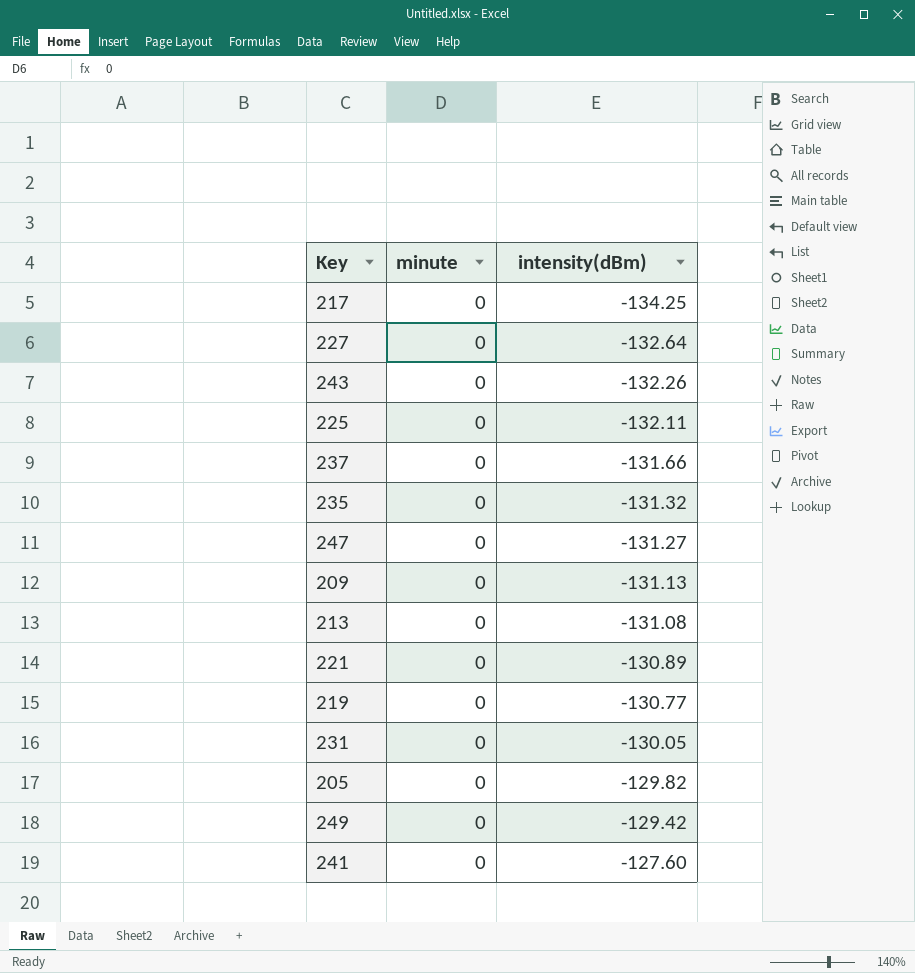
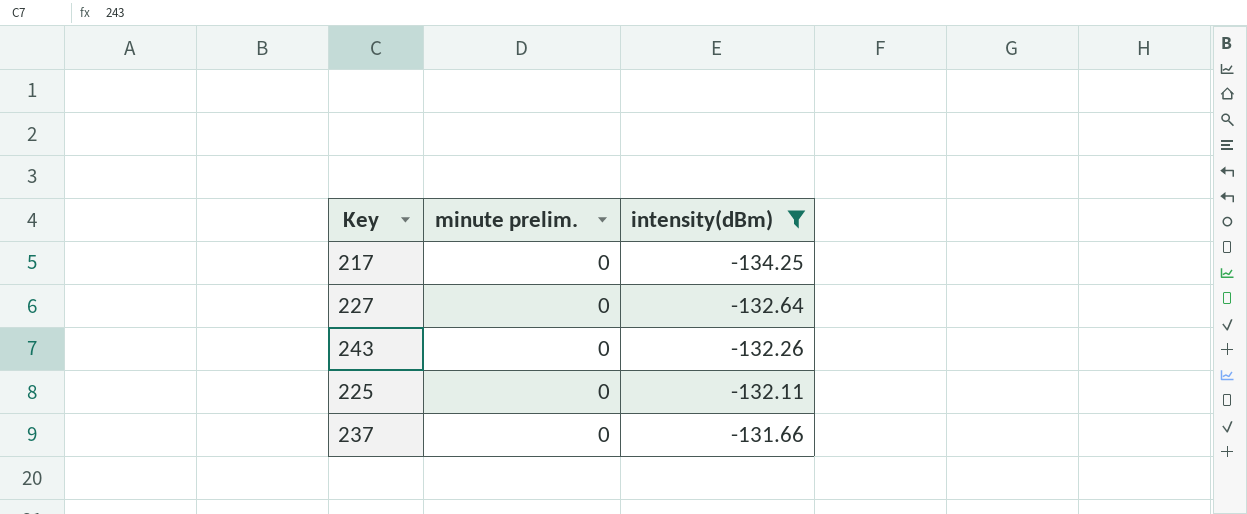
filter: none -> intensity(dBm) <= -131.66
column name: minute -> minute prelim.

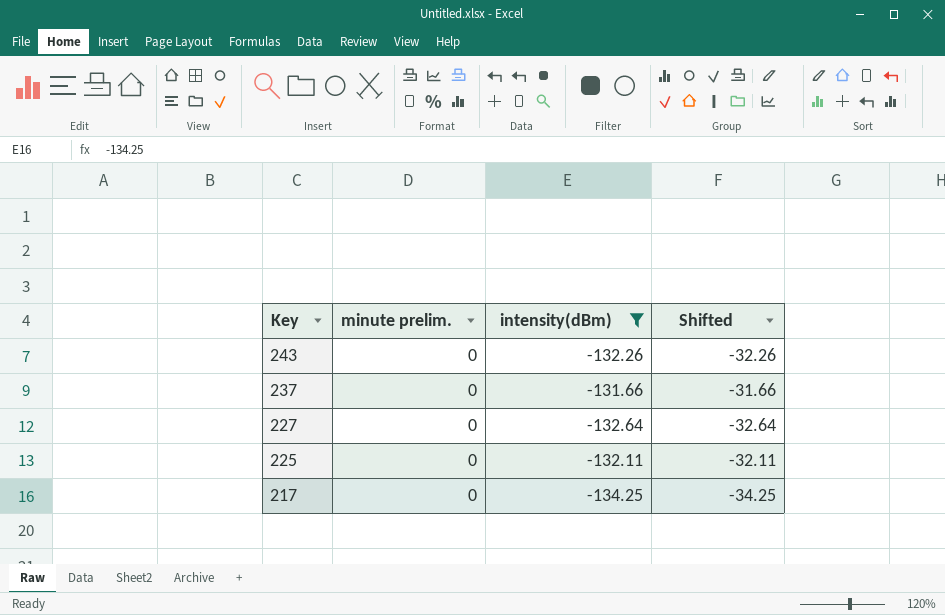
row order: intensity(dBm) ascending -> Key descending
column Shifted | formula: none -> [intensity(dBm)] + 100

